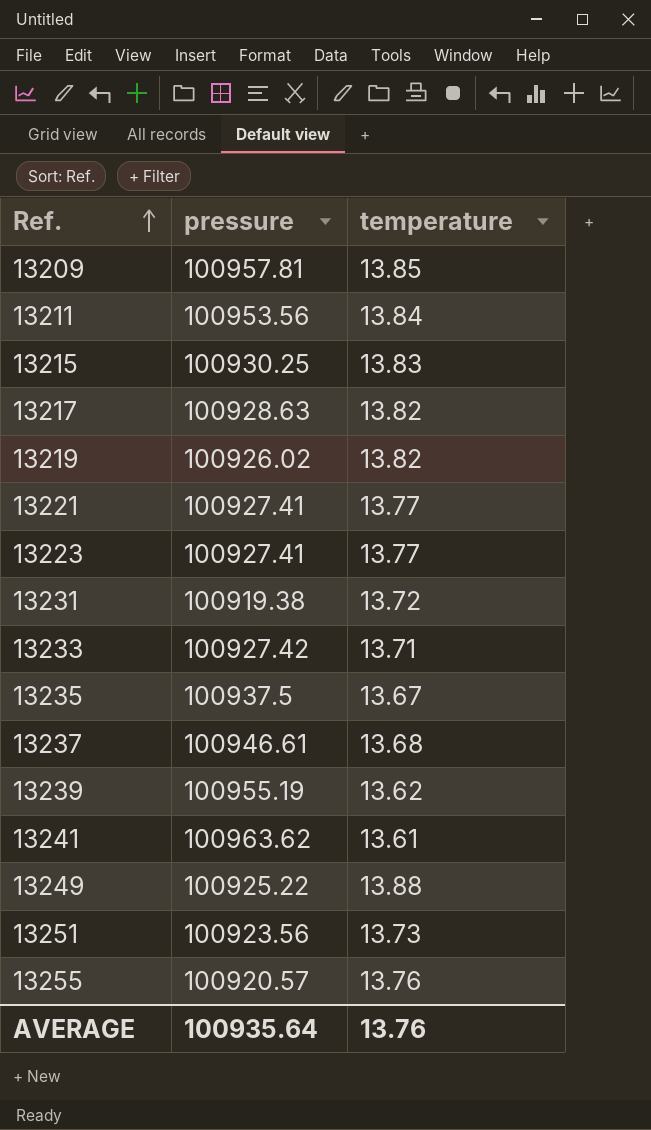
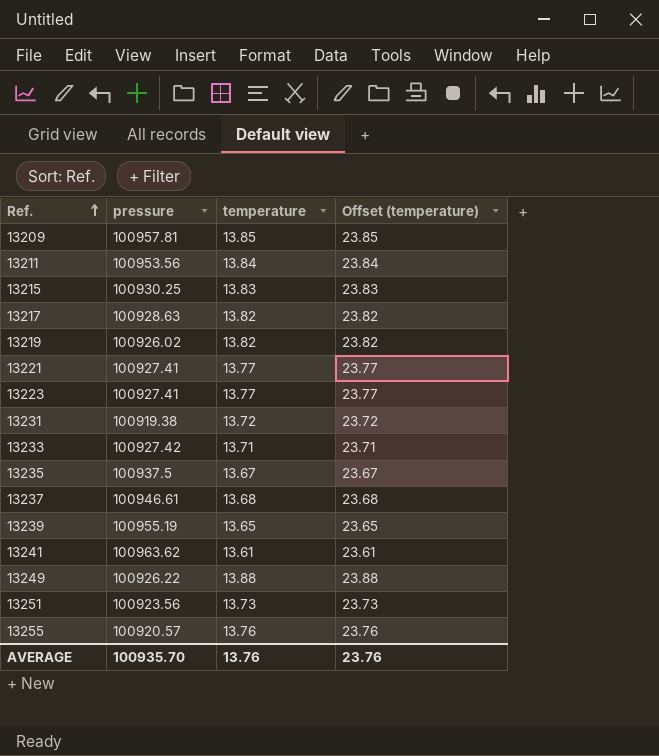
column Offset (temperature) | formula: none -> [temperature] + 10
13239 | temperature: 13.62 -> 13.65
13249 | pressure: 100925.22 -> 100926.22
AVERAGE | pressure: 100935.64 -> 100935.70

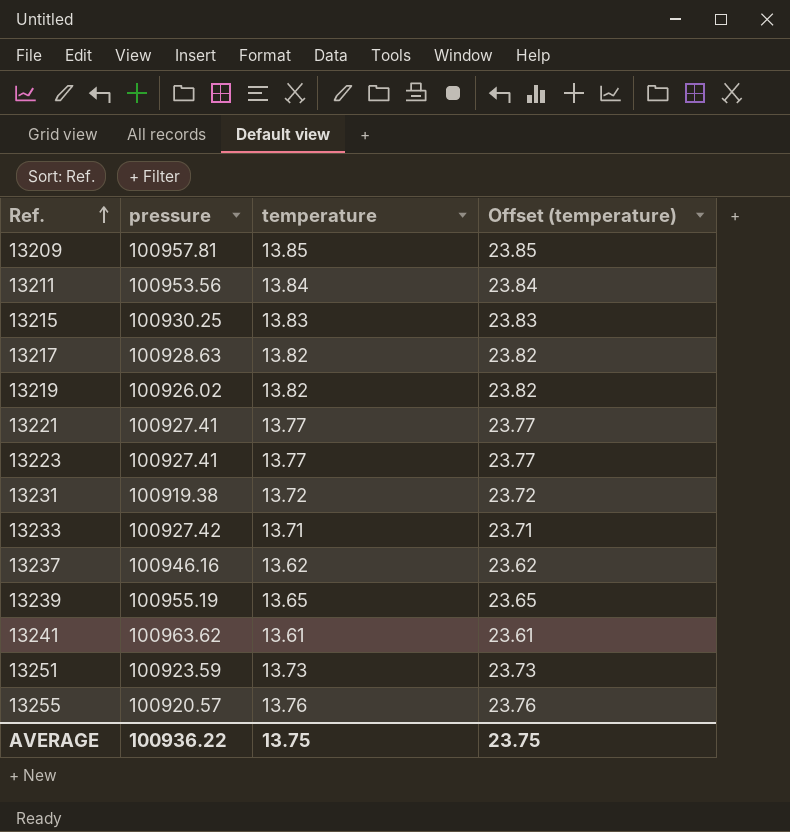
row 13235: 100937.5 | 13.67 | 23.67 -> none
row 13249: 100926.22 | 13.88 | 23.88 -> none
13237 | pressure: 100946.61 -> 100946.16
13237 | temperature: 13.68 -> 13.62
13237 | Offset (temperature): 23.68 -> 23.62
13251 | pressure: 100923.56 -> 100923.59
AVERAGE | pressure: 100935.70 -> 100936.22
AVERAGE | temperature: 13.76 -> 13.75
AVERAGE | Offset (temperature): 23.76 -> 23.75

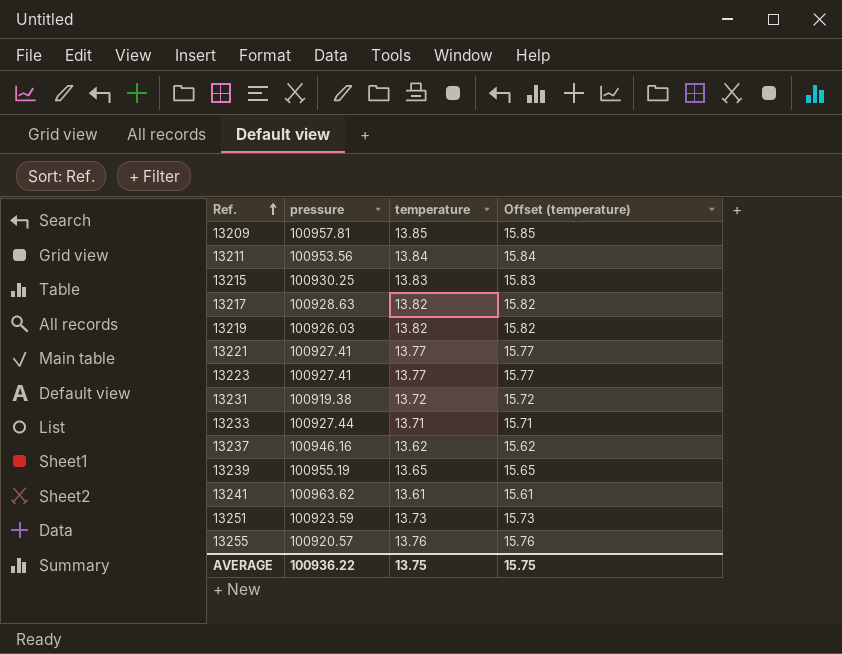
column Offset (temperature) | formula: [temperature] + 10 -> [temperature] + 2
13219 | pressure: 100926.02 -> 100926.03
13233 | pressure: 100927.42 -> 100927.44
AVERAGE | Offset (temperature): 23.75 -> 15.75

